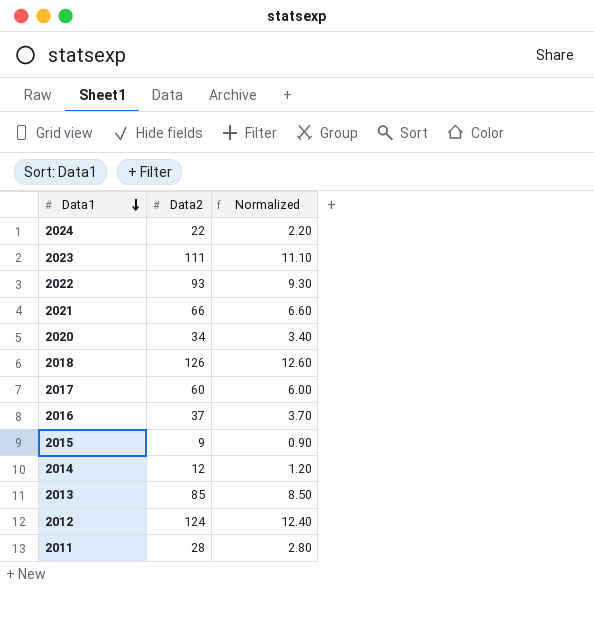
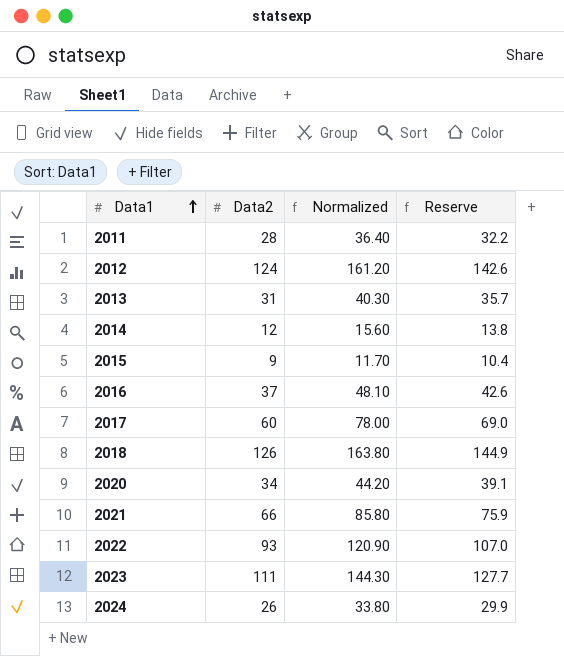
row order: Data1 descending -> Data1 ascending
column Normalized | formula: [Data2] * 0.1 -> [Data2] * 1.3
column Reserve | formula: none -> [Data2] * 1.15
2013 | Data2: 85 -> 31
2024 | Data2: 22 -> 26

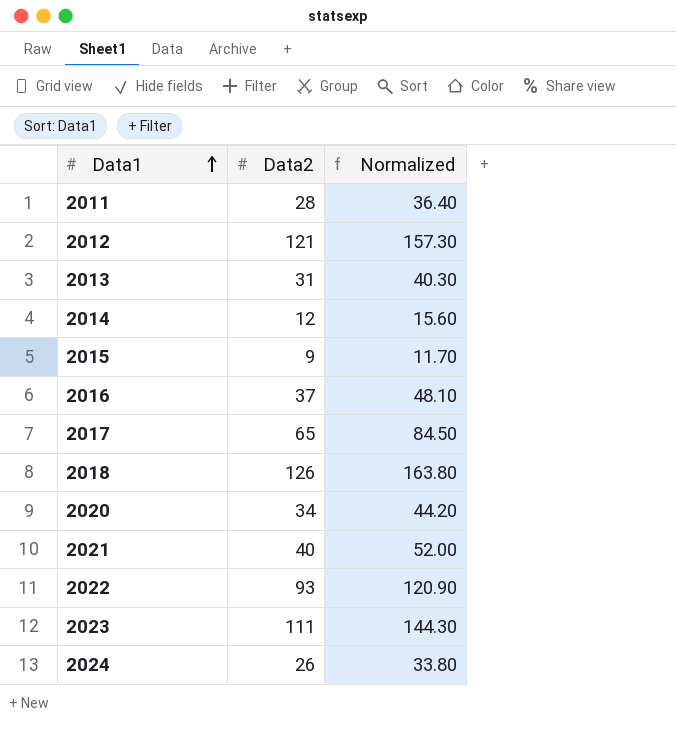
column Reserve | formula: [Data2] * 1.15 -> none
2012 | Data2: 124 -> 121
2012 | Normalized: 161.20 -> 157.30
2017 | Data2: 60 -> 65
2017 | Normalized: 78.00 -> 84.50
2021 | Data2: 66 -> 40
2021 | Normalized: 85.80 -> 52.00

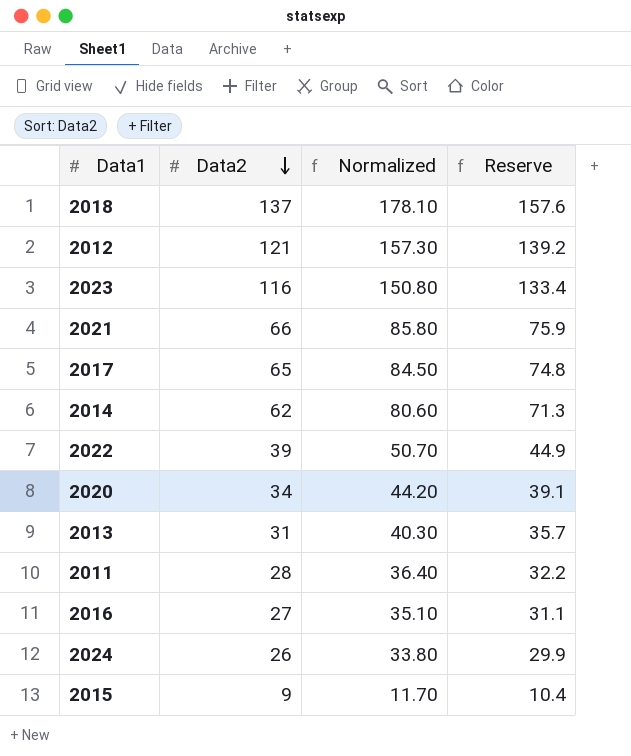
row order: Data1 ascending -> Data2 descending
column Reserve | formula: none -> [Data2] * 1.15
2018 | Data2: 126 -> 137
2018 | Normalized: 163.80 -> 178.10
2023 | Data2: 111 -> 116
2023 | Normalized: 144.30 -> 150.80
2021 | Data2: 40 -> 66
2021 | Normalized: 52.00 -> 85.80
2014 | Data2: 12 -> 62
2014 | Normalized: 15.60 -> 80.60
2022 | Data2: 93 -> 39
2022 | Normalized: 120.90 -> 50.70
2016 | Data2: 37 -> 27
2016 | Normalized: 48.10 -> 35.10

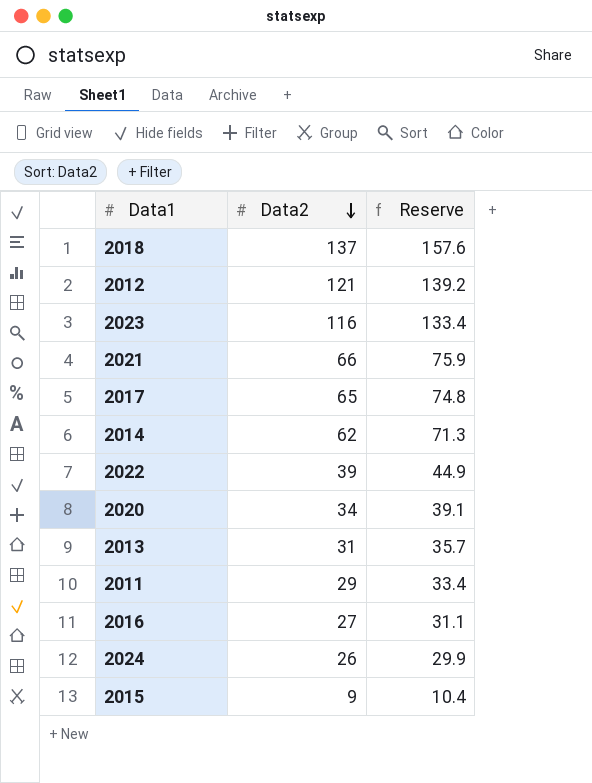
column Normalized | formula: [Data2] * 1.3 -> none
2011 | Data2: 28 -> 29
2011 | Reserve: 32.2 -> 33.4

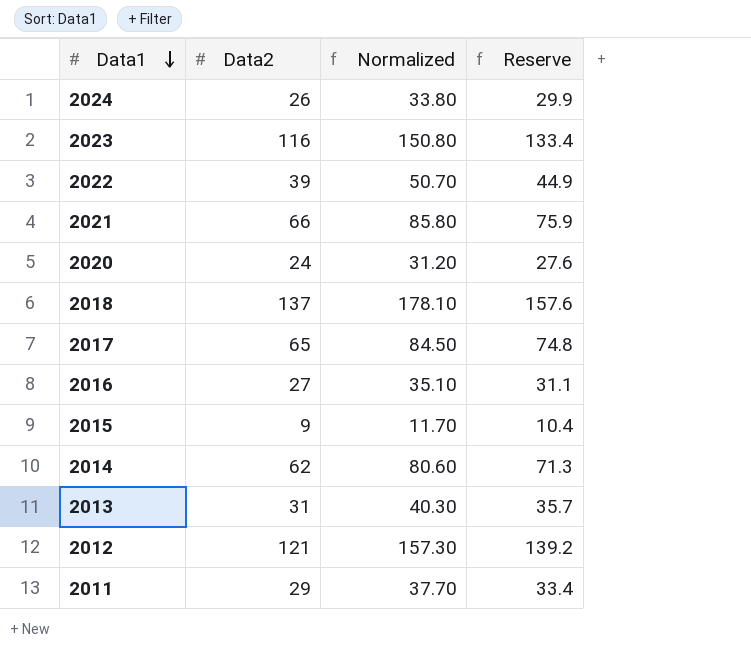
row order: Data2 descending -> Data1 descending
column Normalized | formula: none -> [Data2] * 1.3
2020 | Data2: 34 -> 24
2020 | Reserve: 39.1 -> 27.6

